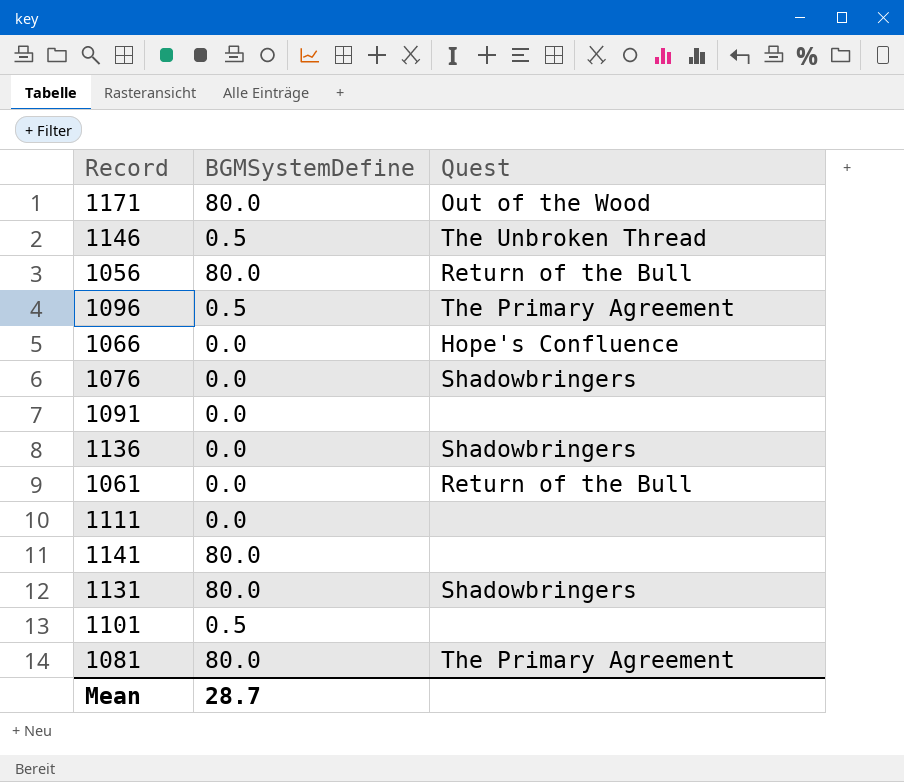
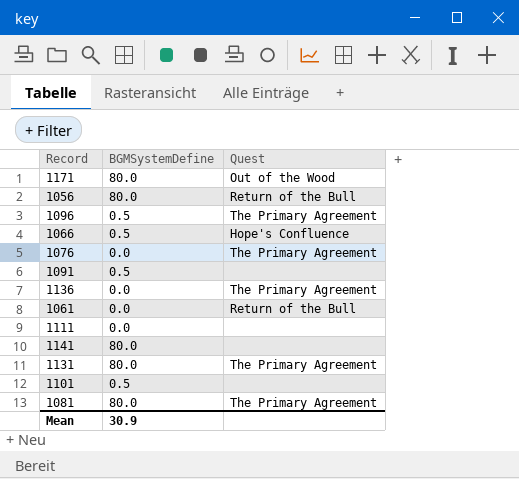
row 1146: 0.5 | The Unbroken Thread -> none
1066 | BGMSystemDefine: 0.0 -> 0.5
1076 | Quest: Shadowbringers -> The Primary Agreement
1091 | BGMSystemDefine: 0.0 -> 0.5
1136 | Quest: Shadowbringers -> The Primary Agreement
1131 | Quest: Shadowbringers -> The Primary Agreement
Mean | BGMSystemDefine: 28.7 -> 30.9

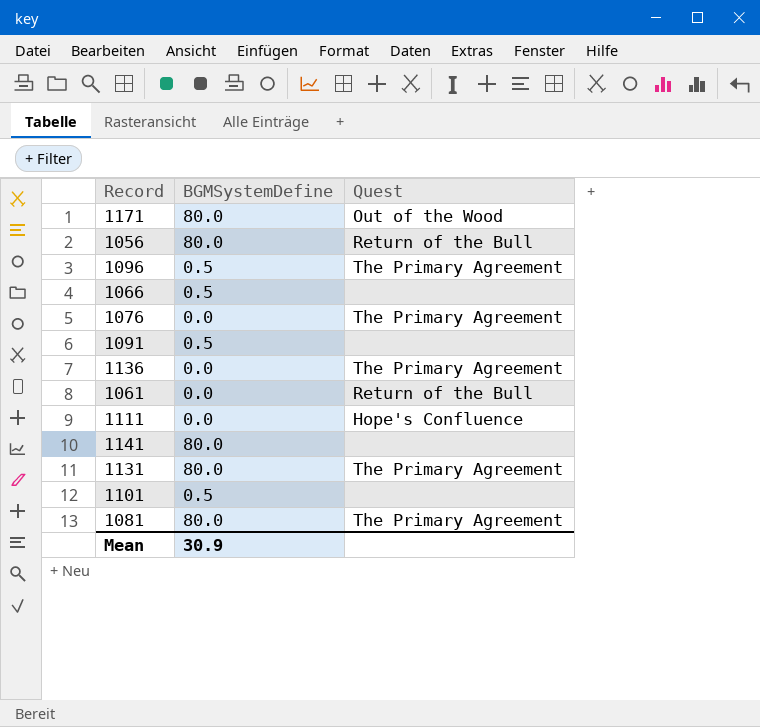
1066 | Quest: Hope's Confluence -> none
1111 | Quest: none -> Hope's Confluence

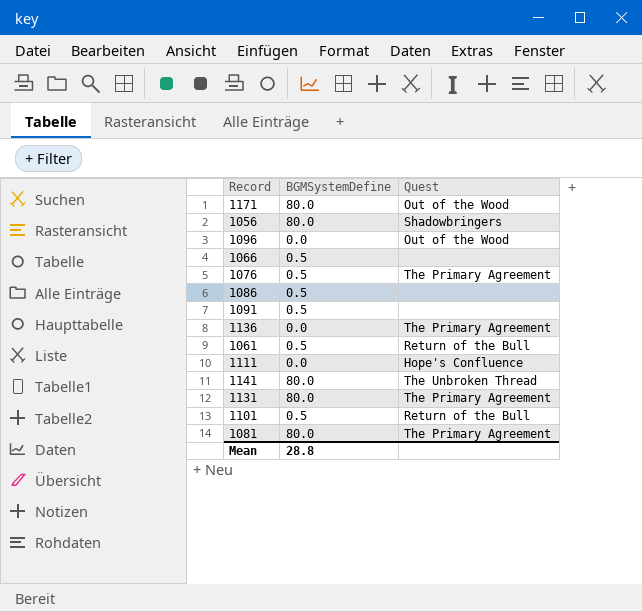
1056 | Quest: Return of the Bull -> Shadowbringers
1096 | BGMSystemDefine: 0.5 -> 0.0
1096 | Quest: The Primary Agreement -> Out of the Wood
1076 | BGMSystemDefine: 0.0 -> 0.5
row 1086: none -> 0.5 | none
1061 | BGMSystemDefine: 0.0 -> 0.5
1141 | Quest: none -> The Unbroken Thread
1101 | Quest: none -> Return of the Bull
Mean | BGMSystemDefine: 30.9 -> 28.8

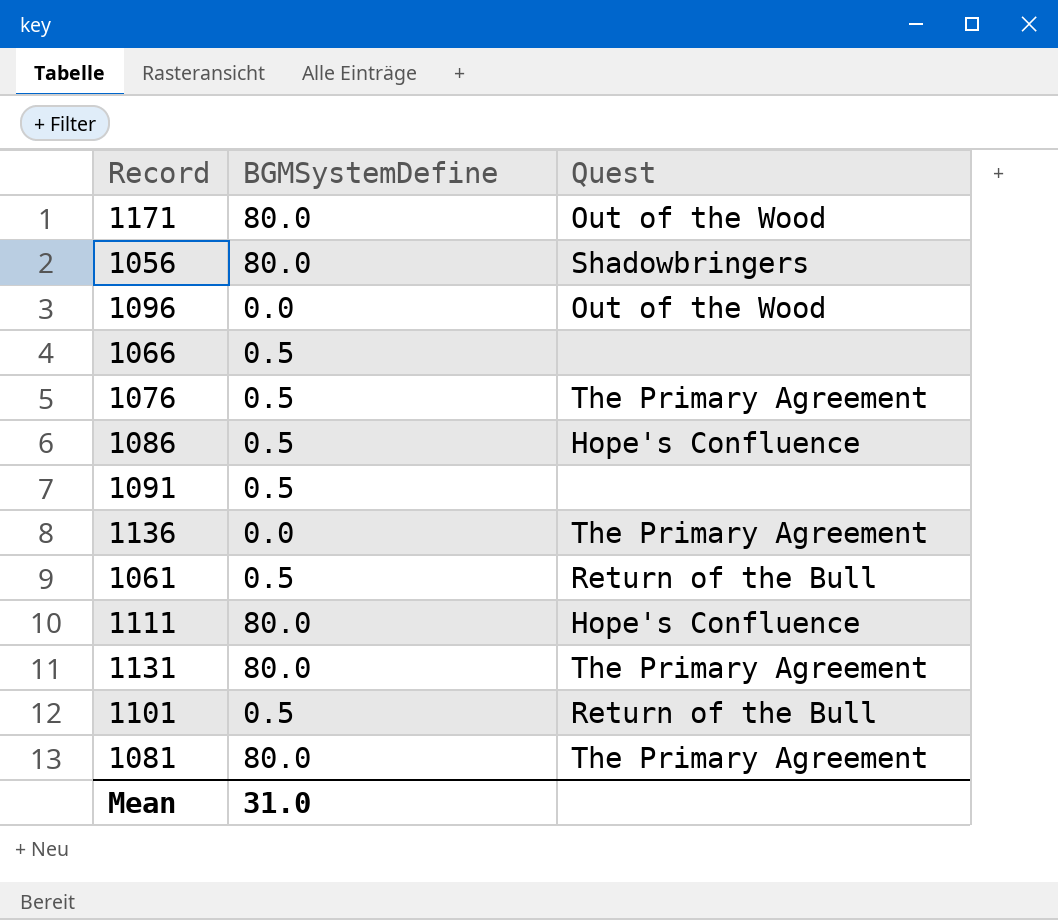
row 1141: 80.0 | The Unbroken Thread -> none
1086 | Quest: none -> Hope's Confluence
1111 | BGMSystemDefine: 0.0 -> 80.0
Mean | BGMSystemDefine: 28.8 -> 31.0

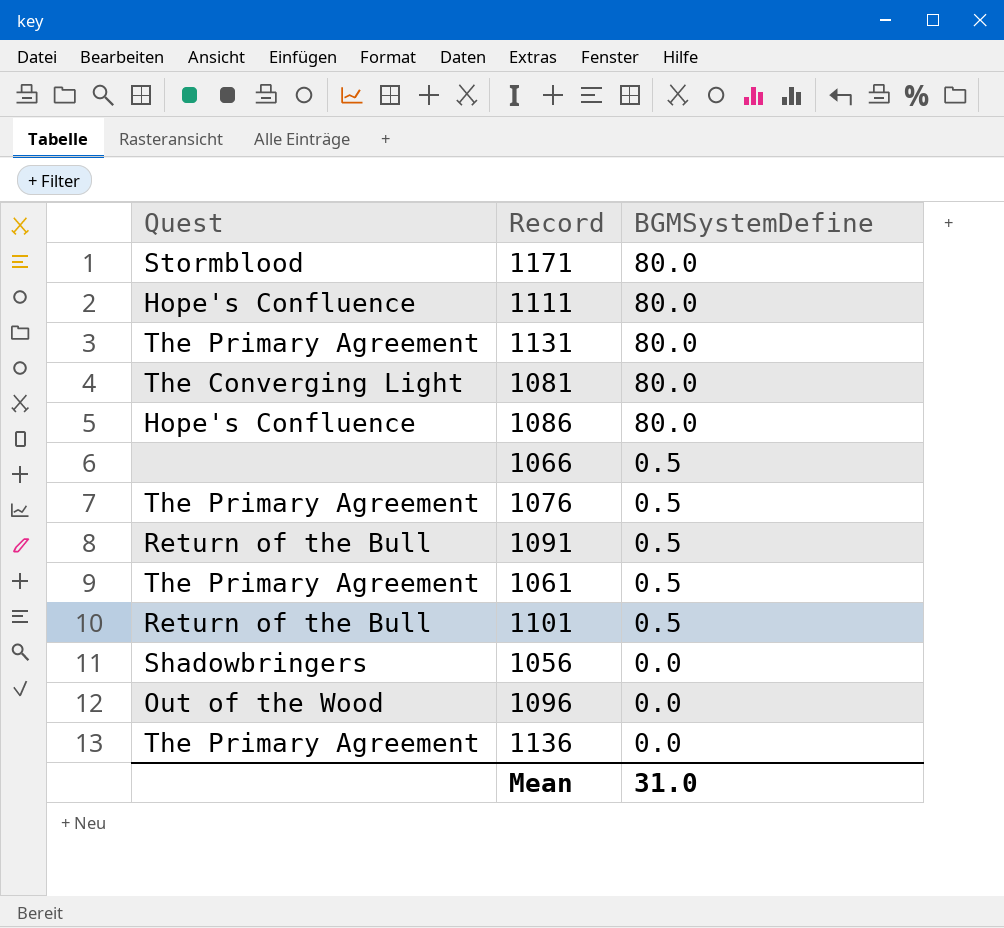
row order: none -> BGMSystemDefine descending
column Quest | position: 3 -> 1
1171 | Quest: Out of the Wood -> Stormblood
1081 | Quest: The Primary Agreement -> The Converging Light
1086 | BGMSystemDefine: 0.5 -> 80.0
1091 | Quest: none -> Return of the Bull
1061 | Quest: Return of the Bull -> The Primary Agreement
1056 | BGMSystemDefine: 80.0 -> 0.0

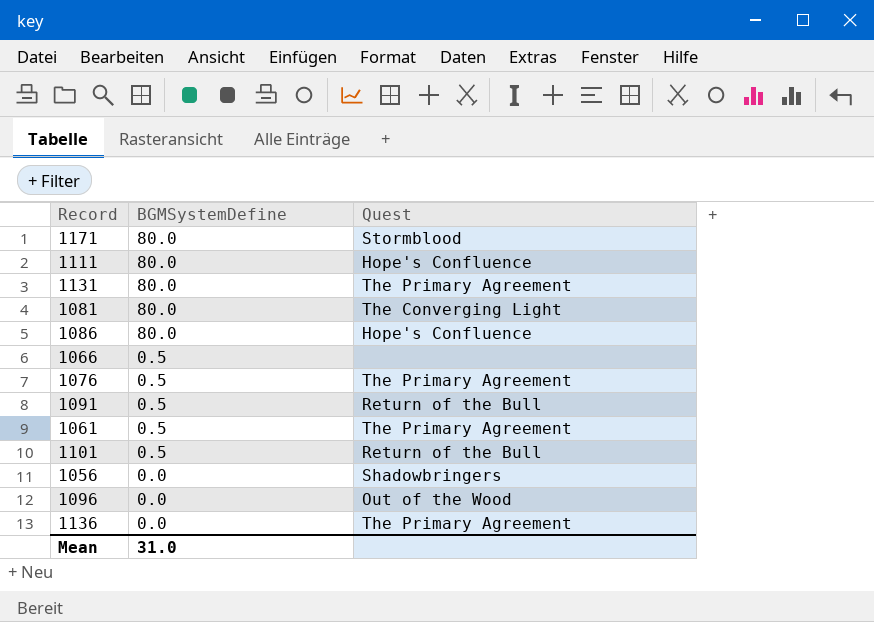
column Quest | position: 1 -> 3

